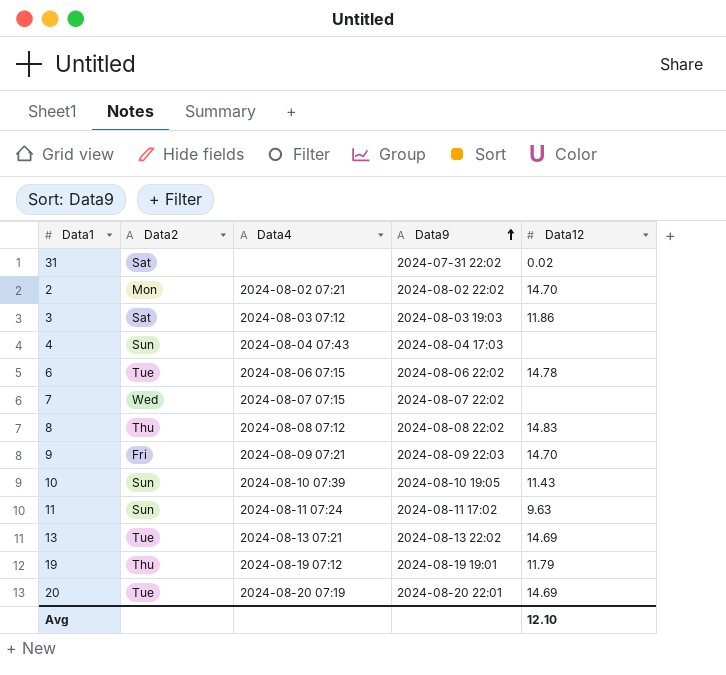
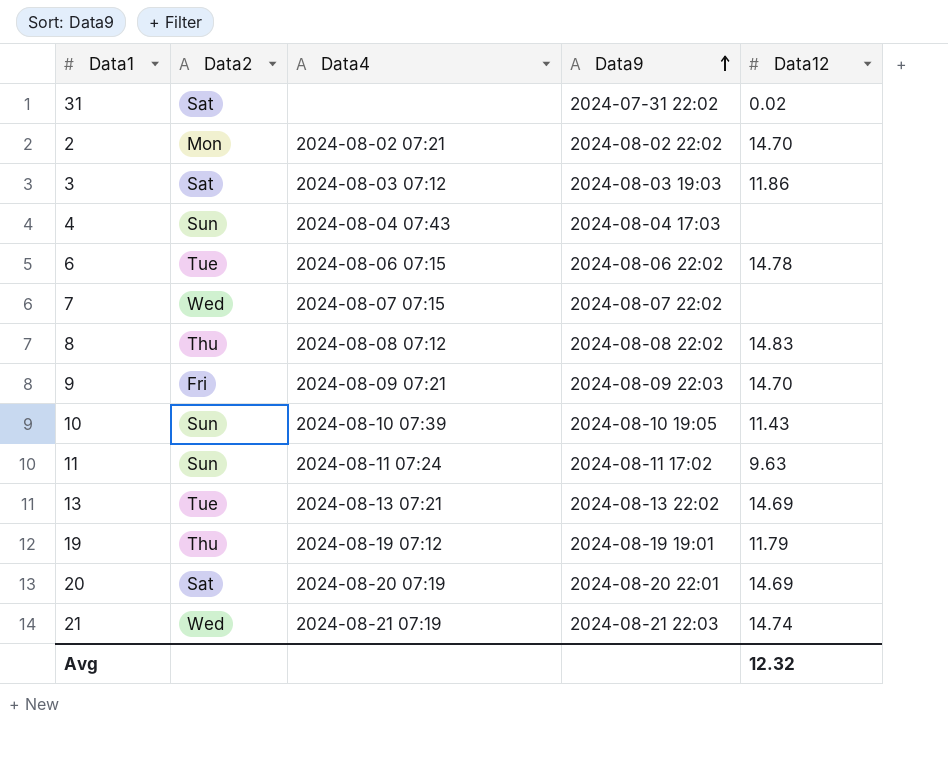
20 | Data2: Tue -> Sat
row 21: none -> Wed | 2024-08-21 07:19 | 2024-08-21 22:03 | 14.74
Avg | Data12: 12.10 -> 12.32

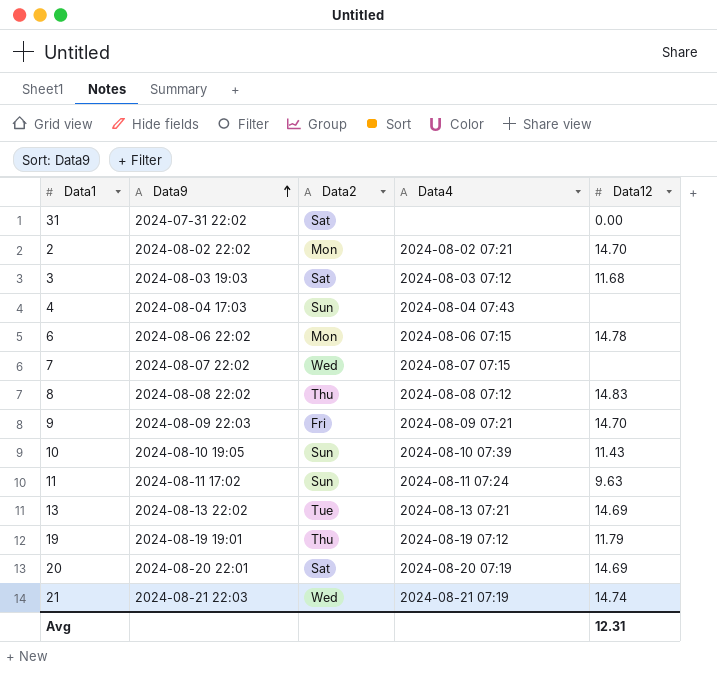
column Data9 | position: 4 -> 2
31 | Data12: 0.02 -> 0.00
3 | Data12: 11.86 -> 11.68
6 | Data2: Tue -> Mon
Avg | Data12: 12.32 -> 12.31

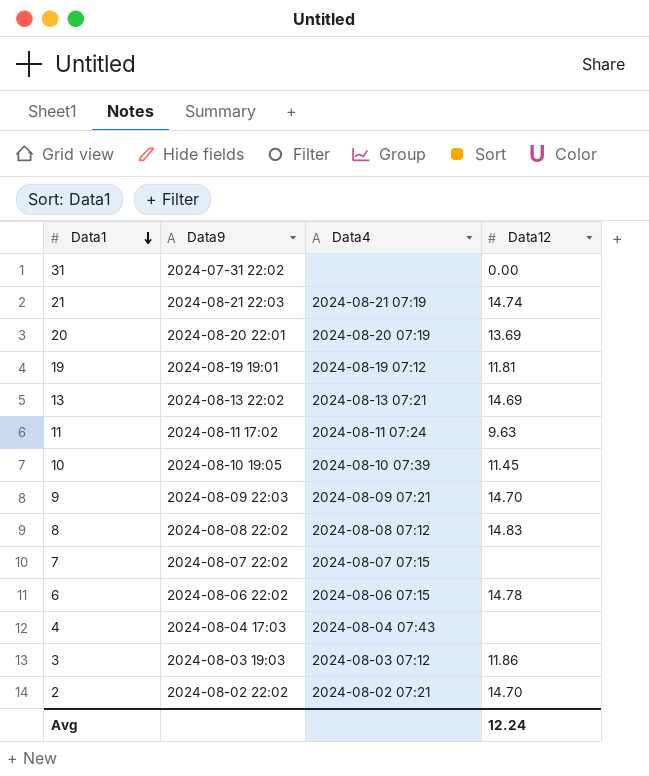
row order: Data9 ascending -> Data1 descending
column Data2 | position: 3 -> none
20 | Data12: 14.69 -> 13.69
19 | Data12: 11.79 -> 11.81
10 | Data12: 11.43 -> 11.45
3 | Data12: 11.68 -> 11.86
Avg | Data12: 12.31 -> 12.24

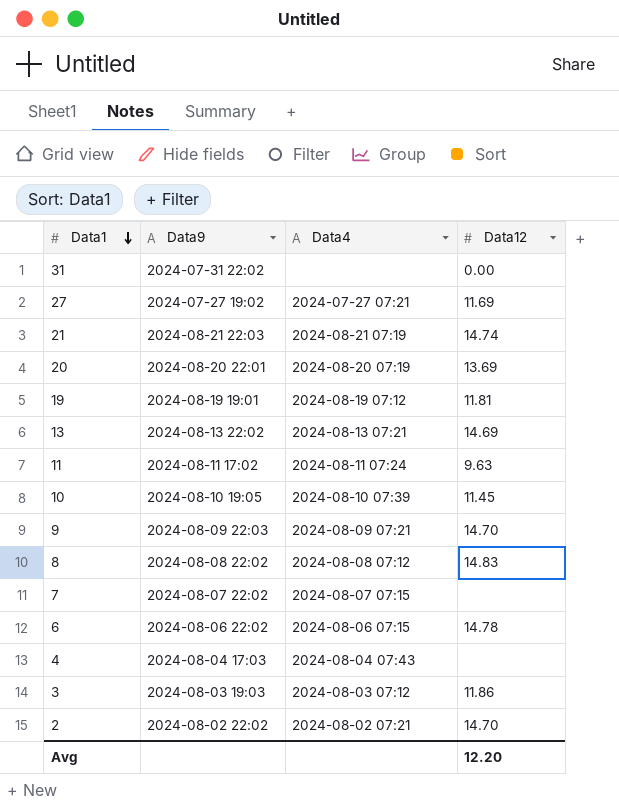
row 27: none -> 2024-07-27 19:02 | 2024-07-27 07:21 | 11.69
Avg | Data12: 12.24 -> 12.20

